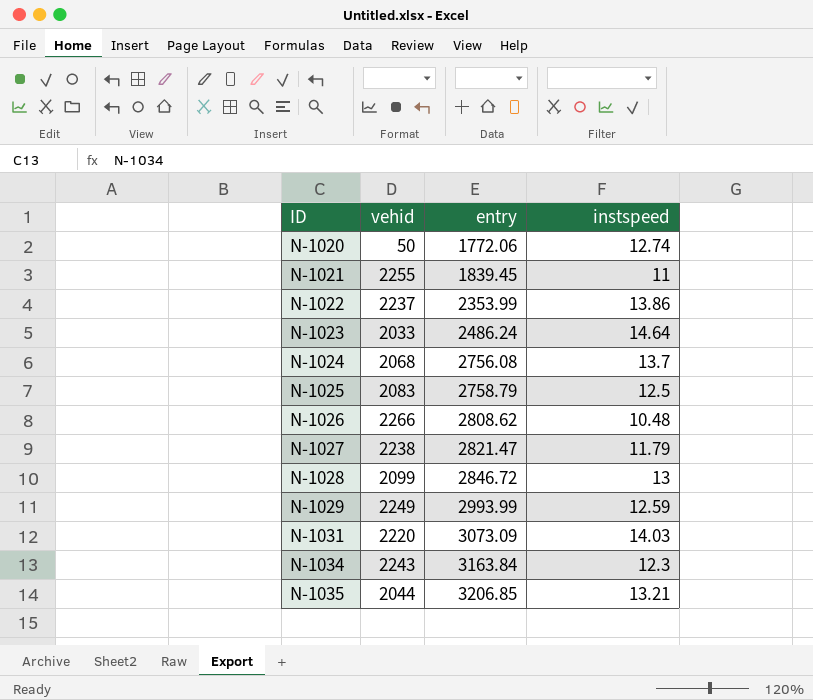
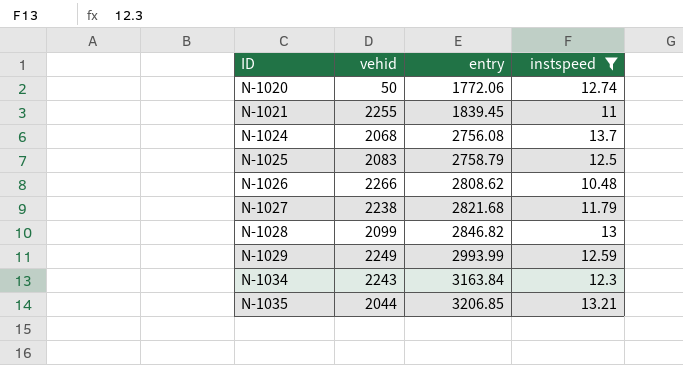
filter: none -> instspeed <= 13.7
N-1027 | entry: 2821.47 -> 2821.68
N-1028 | entry: 2846.72 -> 2846.82

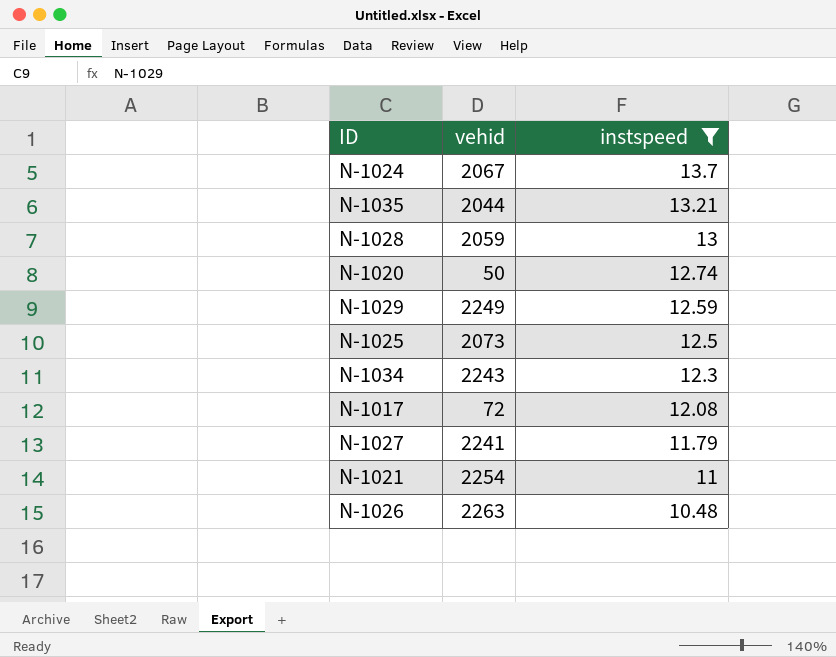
row order: ID ascending -> instspeed descending
column entry | position: 3 -> none
N-1024 | vehid: 2068 -> 2067
N-1028 | vehid: 2099 -> 2059
N-1025 | vehid: 2083 -> 2073
row N-1017: none -> 72 | 12.08
N-1027 | vehid: 2238 -> 2241
N-1021 | vehid: 2255 -> 2254
N-1026 | vehid: 2266 -> 2263

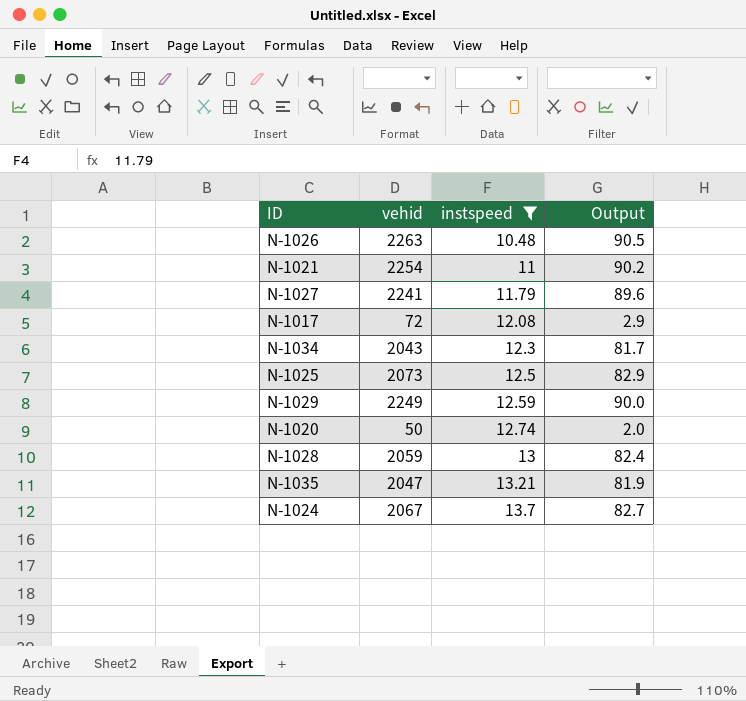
row order: instspeed descending -> instspeed ascending
column Output | formula: none -> [vehid] * 0.04
N-1034 | vehid: 2243 -> 2043
N-1035 | vehid: 2044 -> 2047

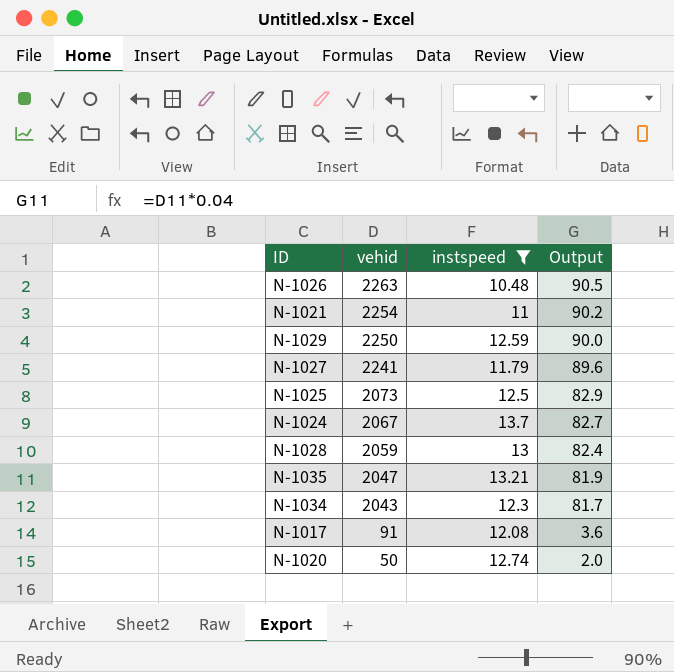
row order: instspeed ascending -> vehid descending
N-1029 | vehid: 2249 -> 2250
N-1017 | vehid: 72 -> 91
N-1017 | Output: 2.9 -> 3.6

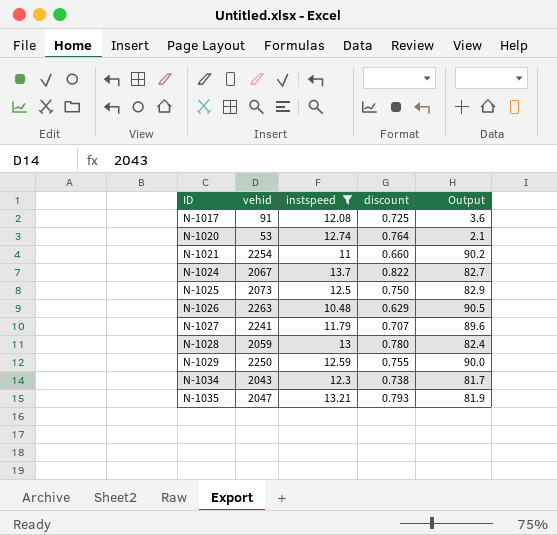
row order: vehid descending -> ID ascending
column discount | formula: none -> [instspeed] * 0.06
N-1020 | vehid: 50 -> 53
N-1020 | Output: 2.0 -> 2.1

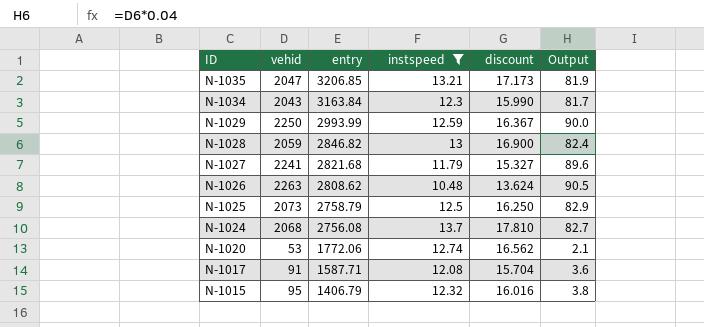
row order: ID ascending -> ID descending
column entry | position: none -> 3
column discount | formula: [instspeed] * 0.06 -> [instspeed] * 1.3
row N-1021: 2254 | 11 | 0.660 | 90.2 -> none
N-1024 | vehid: 2067 -> 2068
row N-1015: none -> 95 | 1406.79 | 12.32 | 16.016 | 3.8

